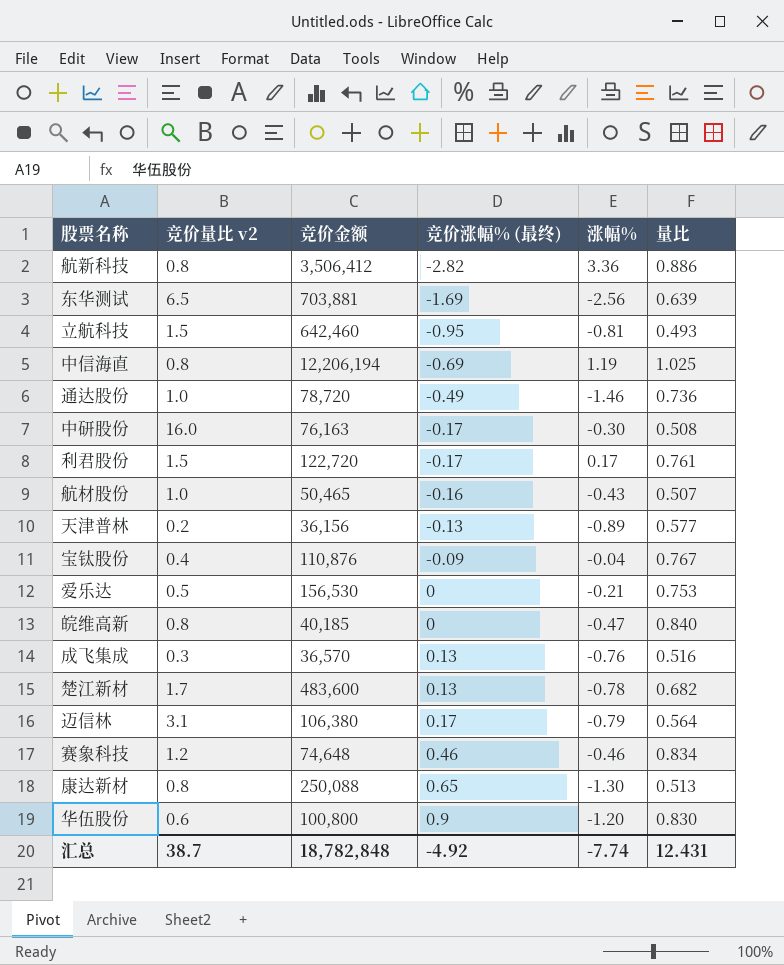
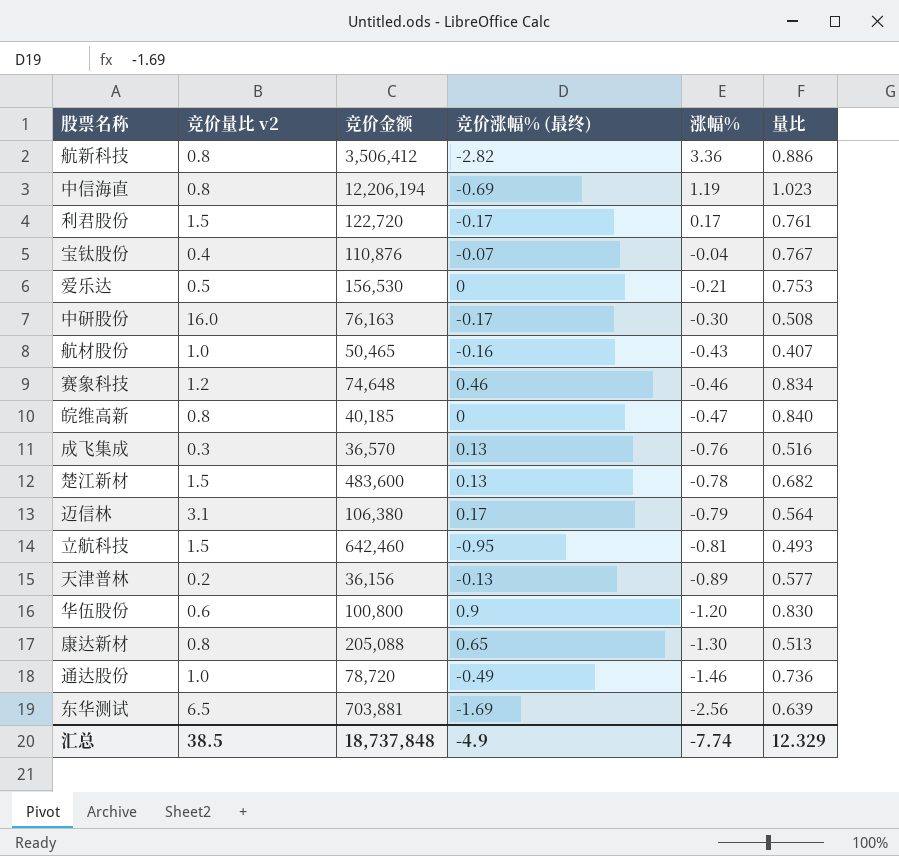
row order: 竞价涨幅% (最终) ascending -> 涨幅% descending
中信海直 | 量比: 1.025 -> 1.023
宝钛股份 | 竞价涨幅% (最终): -0.09 -> -0.07
航材股份 | 量比: 0.507 -> 0.407
楚江新材 | 竞价量比 v2: 1.7 -> 1.5
康达新材 | 竞价金额: 250,088 -> 205,088
汇总 | 竞价量比 v2: 38.7 -> 38.5
汇总 | 竞价金额: 18,782,848 -> 18,737,848
汇总 | 竞价涨幅% (最终): -4.92 -> -4.9
汇总 | 量比: 12.431 -> 12.329

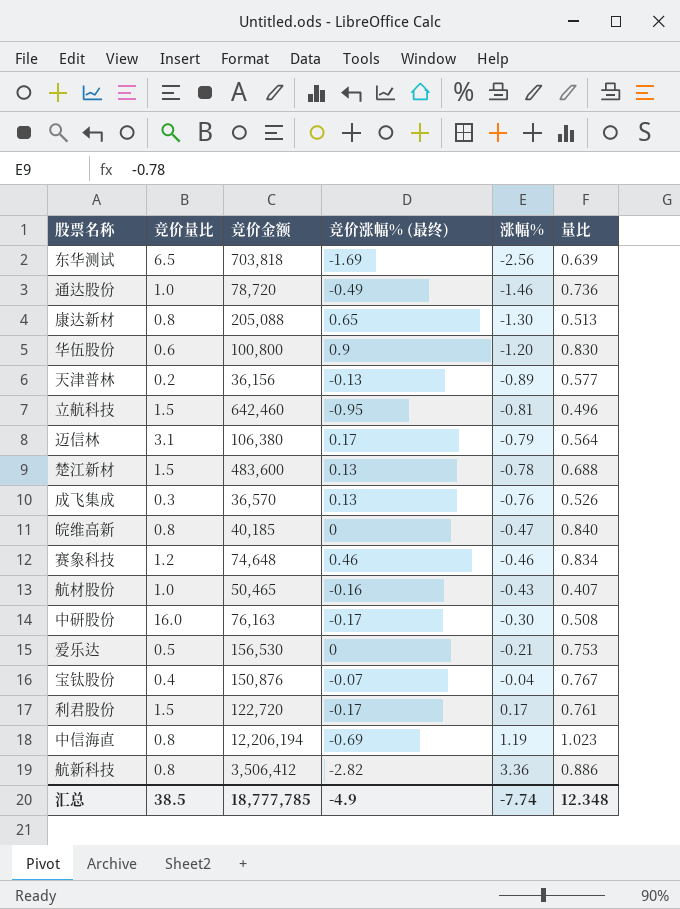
row order: 涨幅% descending -> 涨幅% ascending
column name: 竞价量比 v2 -> 竞价量比
东华测试 | 竞价金额: 703,881 -> 703,818
立航科技 | 量比: 0.493 -> 0.496
楚江新材 | 量比: 0.682 -> 0.688
成飞集成 | 量比: 0.516 -> 0.526
宝钛股份 | 竞价金额: 110,876 -> 150,876
汇总 | 竞价金额: 18,737,848 -> 18,777,785
汇总 | 量比: 12.329 -> 12.348

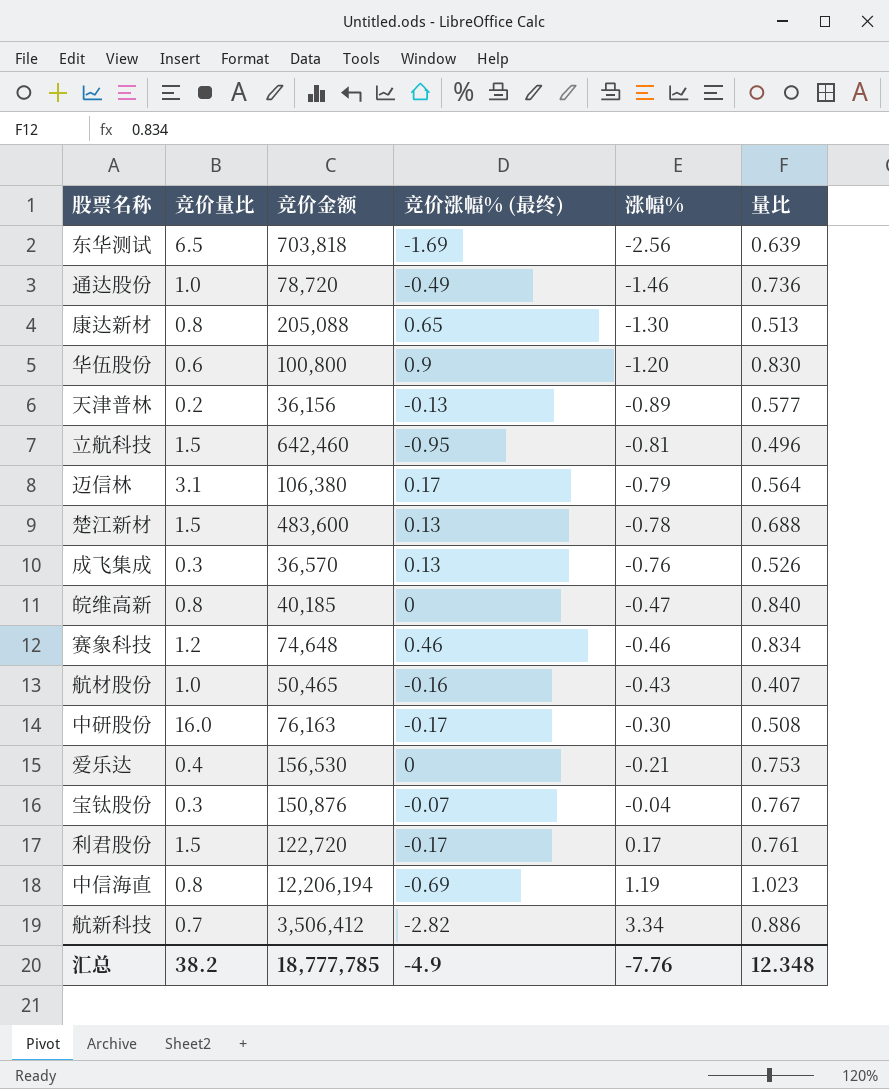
爱乐达 | 竞价量比: 0.5 -> 0.4
宝钛股份 | 竞价量比: 0.4 -> 0.3
航新科技 | 竞价量比: 0.8 -> 0.7
航新科技 | 涨幅%: 3.36 -> 3.34
汇总 | 竞价量比: 38.5 -> 38.2
汇总 | 涨幅%: -7.74 -> -7.76

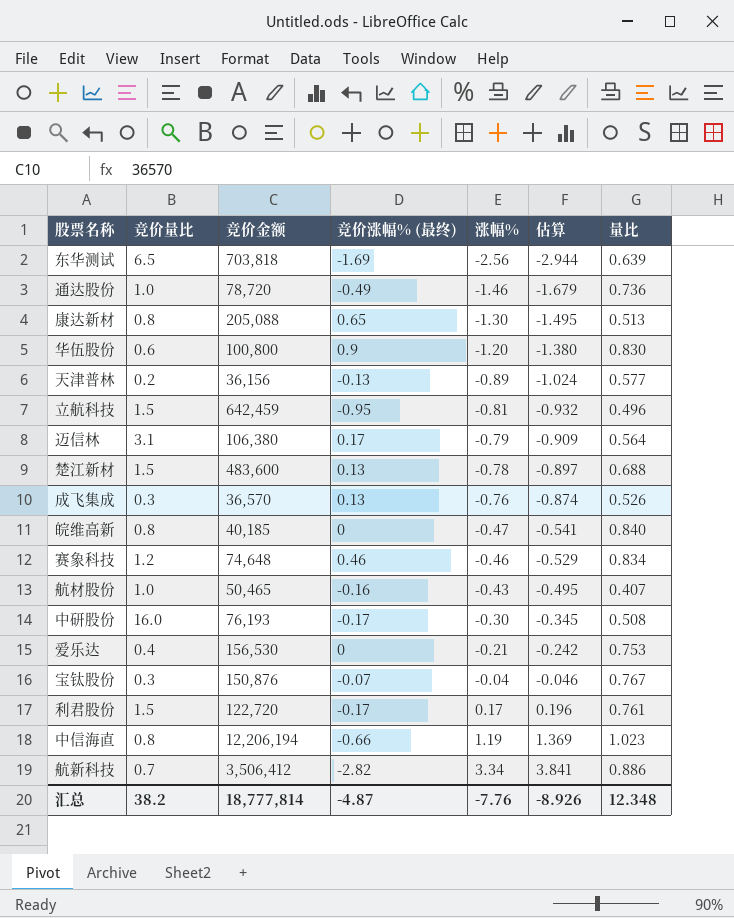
column 估算 | formula: none -> [涨幅%] * 1.15
立航科技 | 竞价金额: 642,460 -> 642,459
中研股份 | 竞价金额: 76,163 -> 76,193
中信海直 | 竞价涨幅% (最终): -0.69 -> -0.66
汇总 | 竞价金额: 18,777,785 -> 18,777,814
汇总 | 竞价涨幅% (最终): -4.9 -> -4.87

